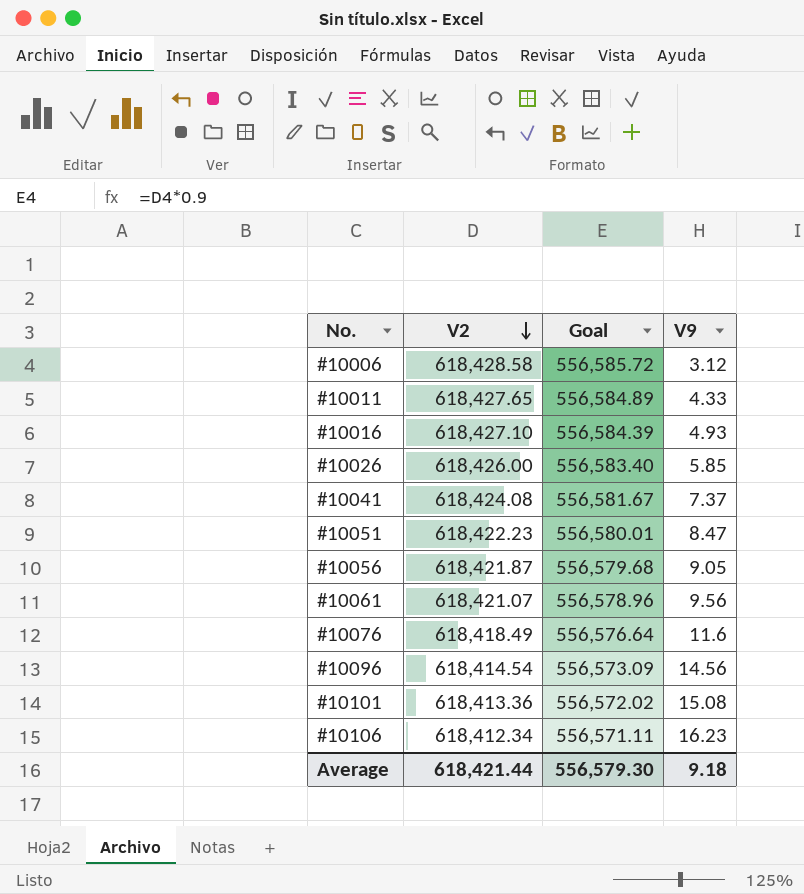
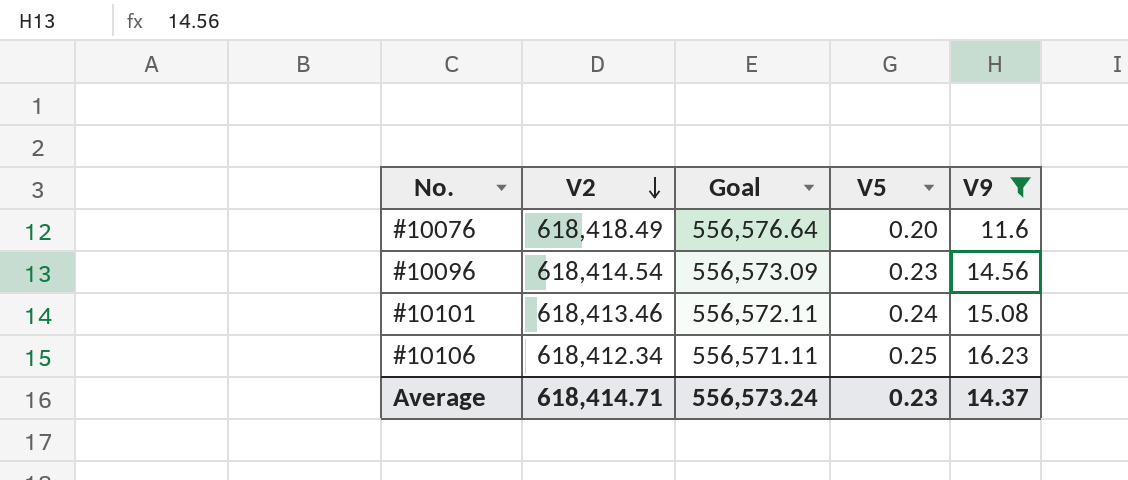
filter: none -> V9 >= 11.6
column V5 | position: none -> 4
#10101 | V2: 618,413.36 -> 618,413.46
#10101 | Goal: 556,572.02 -> 556,572.11
Average | V2: 618,421.44 -> 618,414.71
Average | Goal: 556,579.30 -> 556,573.24
Average | V9: 9.18 -> 14.37

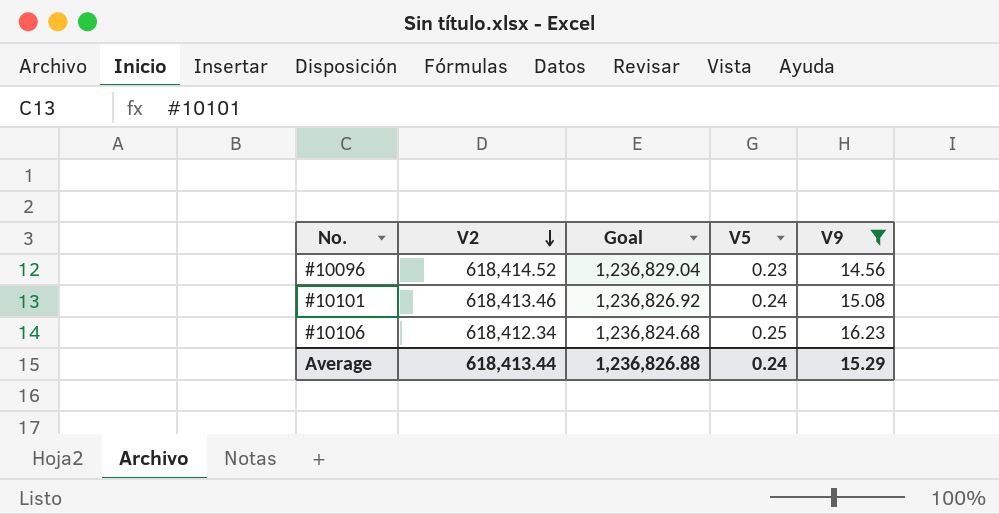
column Goal | formula: [V2] * 0.9 -> [V2] * 2
row #10076: 618,418.49 | 556,576.64 | 0.20 | 11.6 -> none
#10096 | V2: 618,414.54 -> 618,414.52
Average | V2: 618,414.71 -> 618,413.44
Average | Goal: 556,573.24 -> 1,236,826.88
Average | V5: 0.23 -> 0.24
Average | V9: 14.37 -> 15.29

